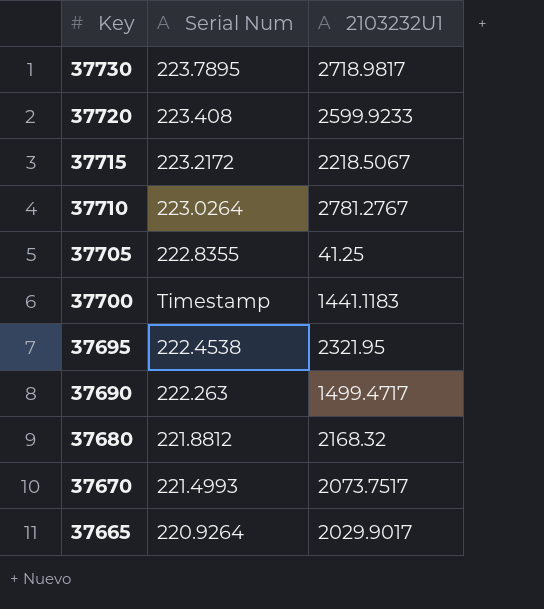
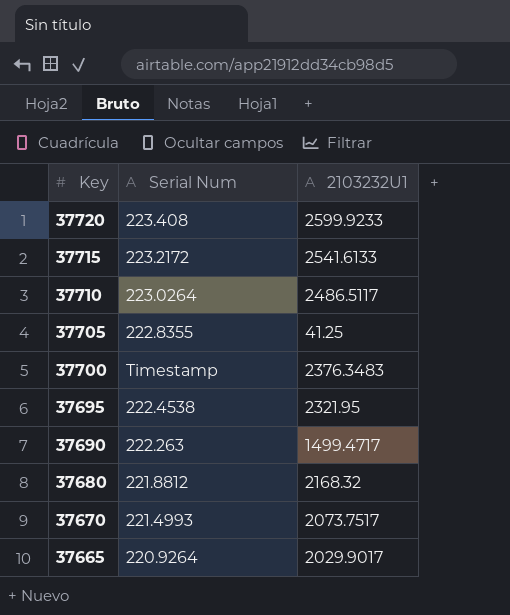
row 37730: 223.7895 | 2718.9817 -> none
37715 | 2103232U1: 2218.5067 -> 2541.6133
37710 | 2103232U1: 2781.2767 -> 2486.5117
37700 | 2103232U1: 1441.1183 -> 2376.3483

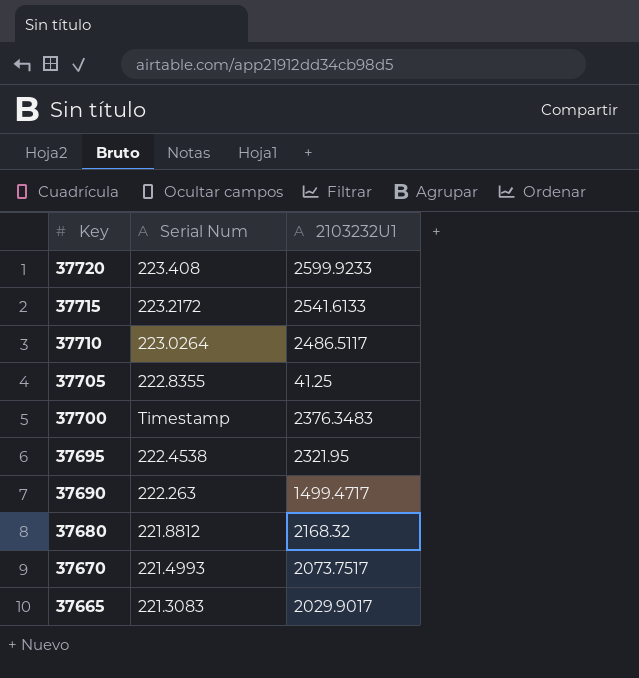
37665 | Serial Num: 220.9264 -> 221.3083

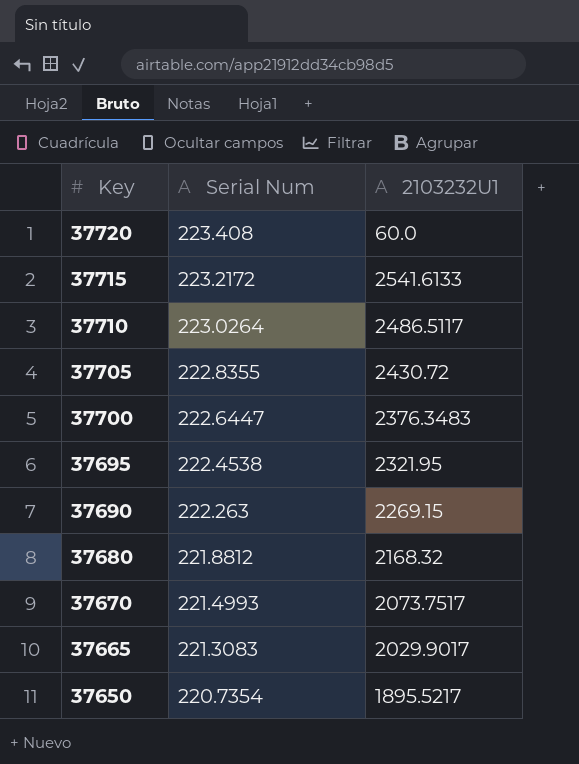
37720 | 2103232U1: 2599.9233 -> 60.0
37705 | 2103232U1: 41.25 -> 2430.72
37700 | Serial Num: Timestamp -> 222.6447
37690 | 2103232U1: 1499.4717 -> 2269.15
row 37650: none -> 220.7354 | 1895.5217

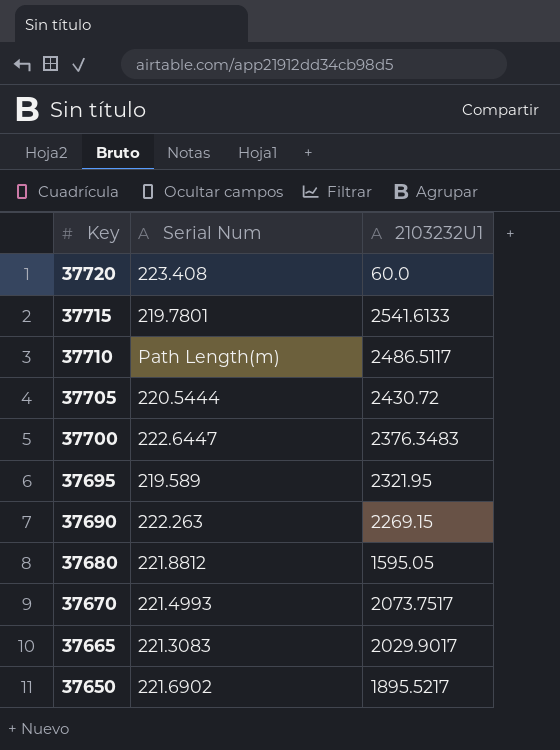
37715 | Serial Num: 223.2172 -> 219.7801
37710 | Serial Num: 223.0264 -> Path Length(m)
37705 | Serial Num: 222.8355 -> 220.5444
37695 | Serial Num: 222.4538 -> 219.589
37680 | 2103232U1: 2168.32 -> 1595.05
37650 | Serial Num: 220.7354 -> 221.6902

